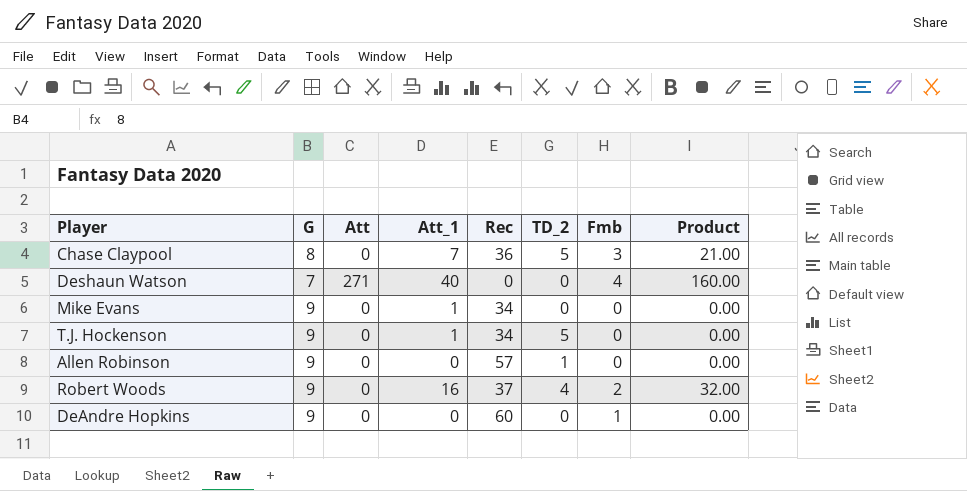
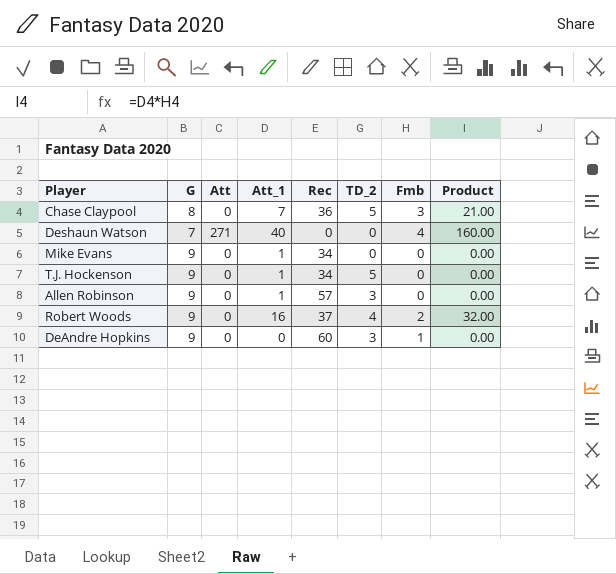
Allen Robinson | Att_1: 0 -> 1
Allen Robinson | TD_2: 1 -> 3
DeAndre Hopkins | TD_2: 0 -> 3

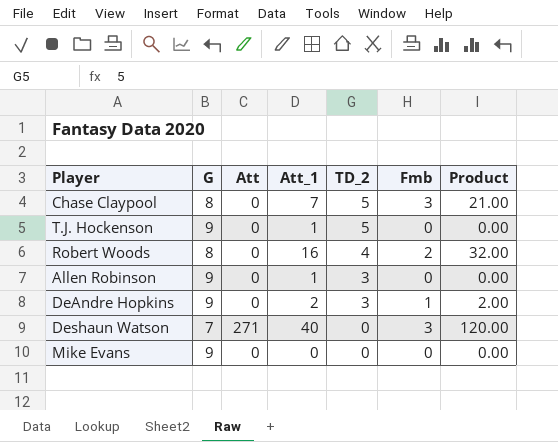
row order: none -> TD_2 descending
column Rec | position: 5 -> none
Robert Woods | G: 9 -> 8
DeAndre Hopkins | Att_1: 0 -> 2
DeAndre Hopkins | Product: 0.00 -> 2.00
Deshaun Watson | Fmb: 4 -> 3
Deshaun Watson | Product: 160.00 -> 120.00
Mike Evans | Att_1: 1 -> 0

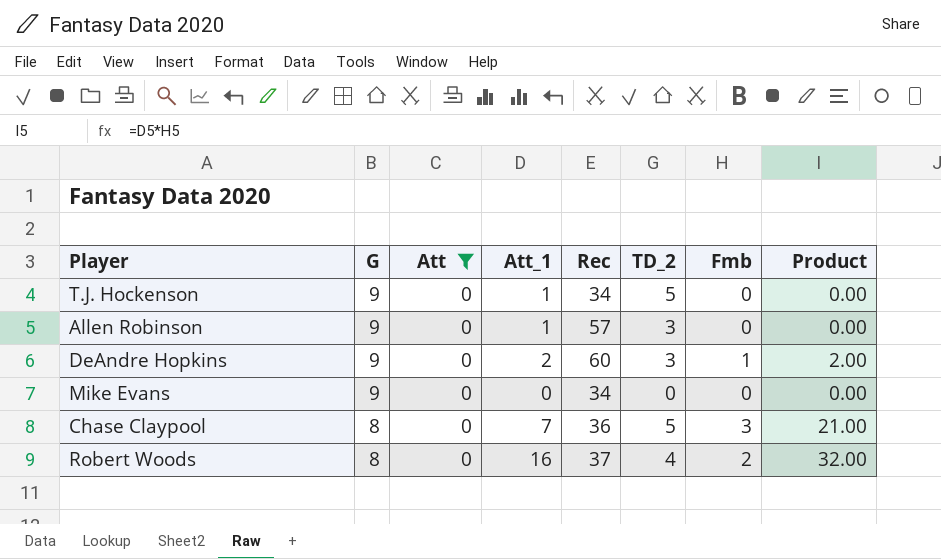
filter: none -> Att = 0
row order: TD_2 descending -> G descending
column Rec | position: none -> 5

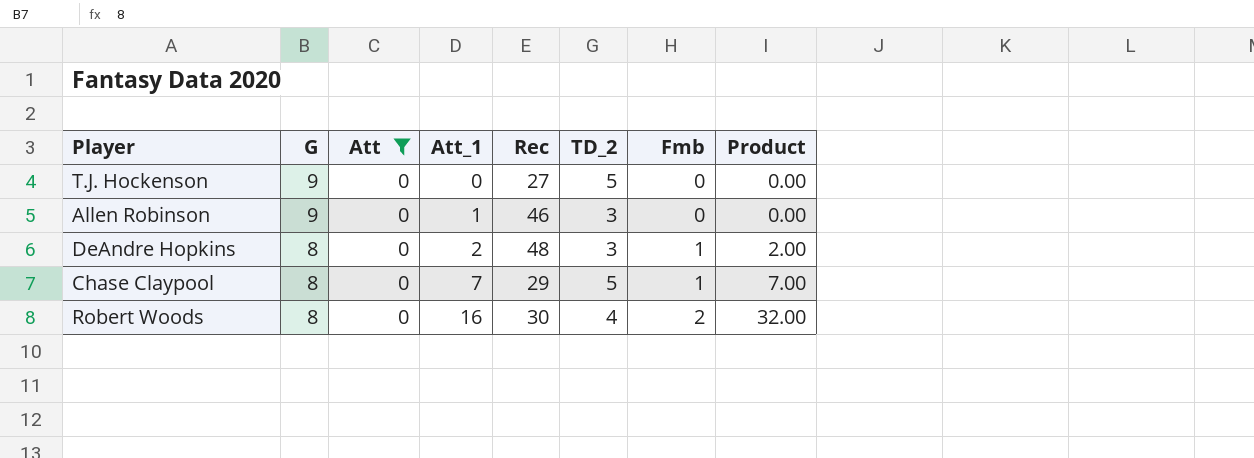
row Mike Evans: 9 | 0 | 0 | 34 | 0 | 0 | 0.00 -> none
T.J. Hockenson | Att_1: 1 -> 0
T.J. Hockenson | Rec: 34 -> 27
Allen Robinson | Rec: 57 -> 46
DeAndre Hopkins | G: 9 -> 8
DeAndre Hopkins | Rec: 60 -> 48
Chase Claypool | Rec: 36 -> 29
Chase Claypool | Fmb: 3 -> 1
Chase Claypool | Product: 21.00 -> 7.00
Robert Woods | Rec: 37 -> 30

